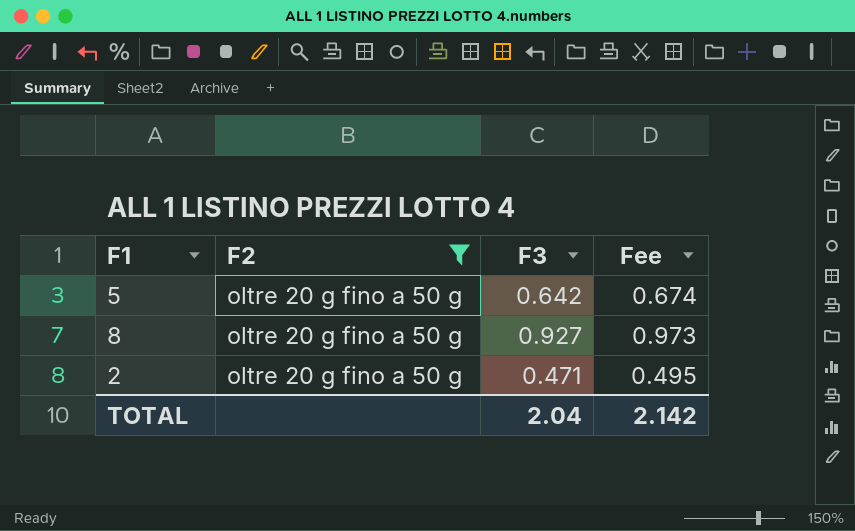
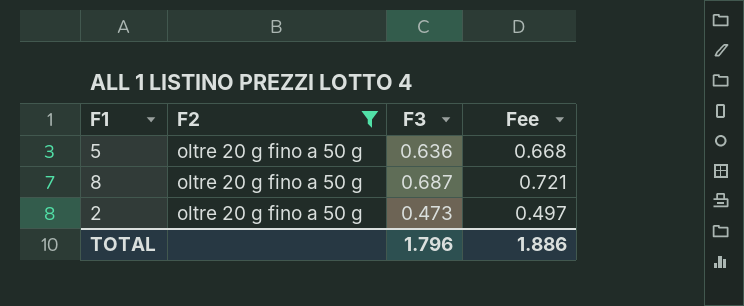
5 | F3: 0.642 -> 0.636
5 | Fee: 0.674 -> 0.668
8 | F3: 0.927 -> 0.687
8 | Fee: 0.973 -> 0.721
2 | F3: 0.471 -> 0.473
2 | Fee: 0.495 -> 0.497
TOTAL | F3: 2.04 -> 1.796
TOTAL | Fee: 2.142 -> 1.886

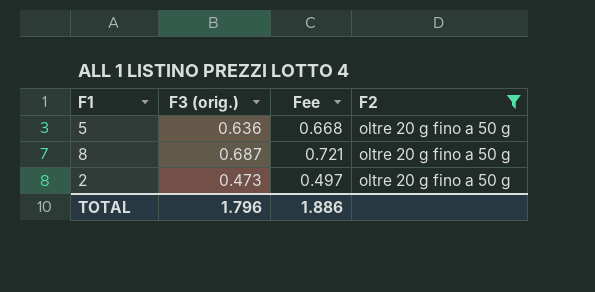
column name: F3 -> F3 (orig.)
column F2 | position: 2 -> 4

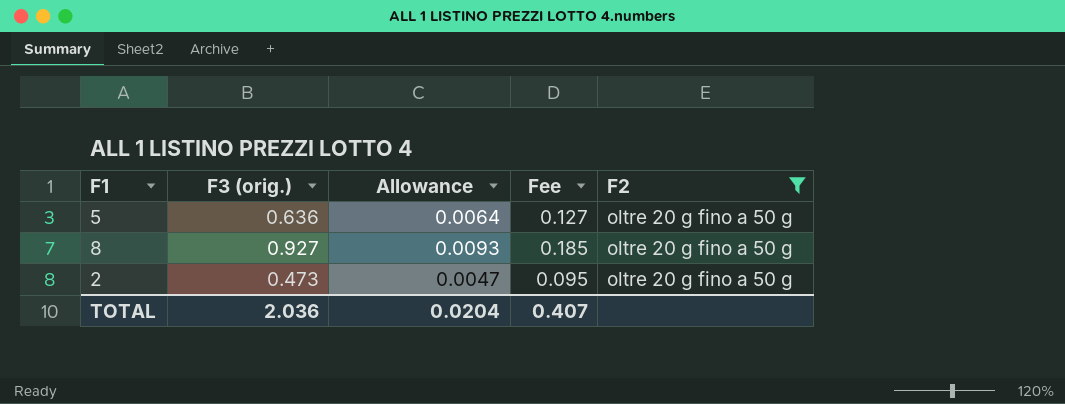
column Allowance | formula: none -> [F3 (orig.)] * 0.01
column Fee | formula: [F3 (orig.)] * 1.05 -> [F3 (orig.)] * 0.2
8 | F3 (orig.): 0.687 -> 0.927
TOTAL | F3 (orig.): 1.796 -> 2.036
TOTAL | Fee: 1.886 -> 0.407

